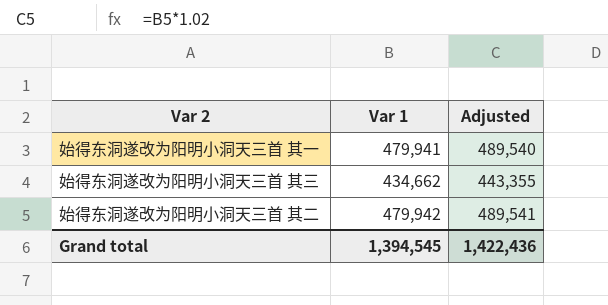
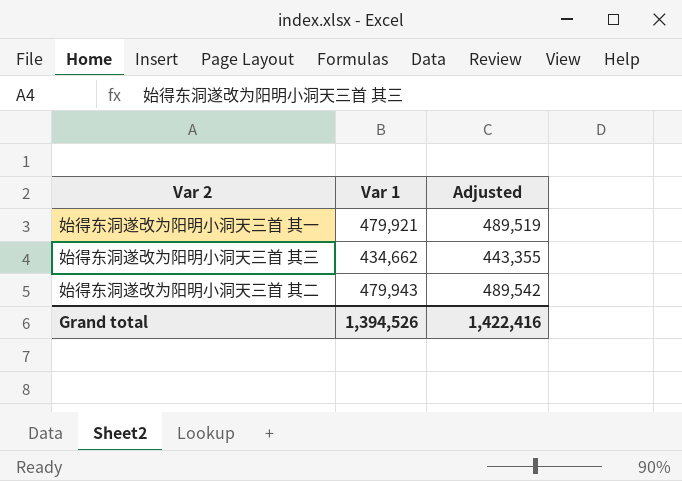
始得东洞遂改为阳明小洞天三首 其一 | Var 1: 479,941 -> 479,921
始得东洞遂改为阳明小洞天三首 其一 | Adjusted: 489,540 -> 489,519
始得东洞遂改为阳明小洞天三首 其二 | Var 1: 479,942 -> 479,943
始得东洞遂改为阳明小洞天三首 其二 | Adjusted: 489,541 -> 489,542
Grand total | Var 1: 1,394,545 -> 1,394,526
Grand total | Adjusted: 1,422,436 -> 1,422,416

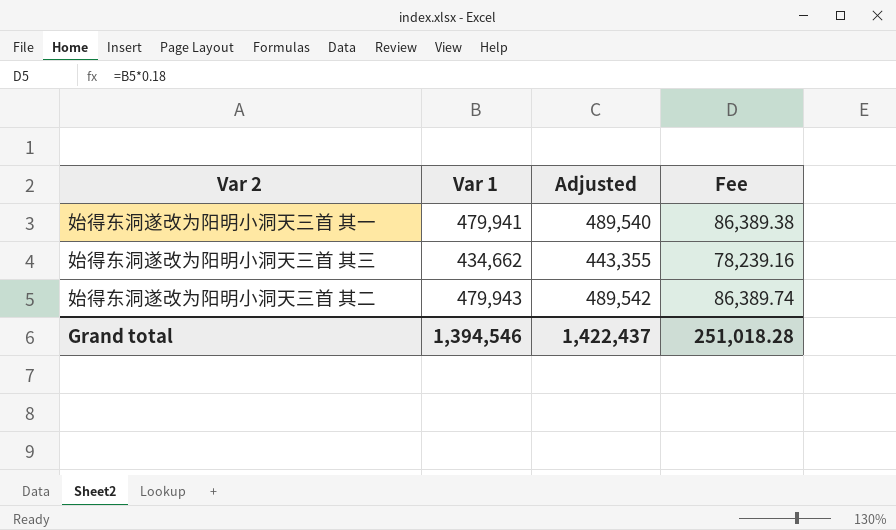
column Fee | formula: none -> [Var 1] * 0.18
始得东洞遂改为阳明小洞天三首 其一 | Var 1: 479,921 -> 479,941
始得东洞遂改为阳明小洞天三首 其一 | Adjusted: 489,519 -> 489,540
Grand total | Var 1: 1,394,526 -> 1,394,546
Grand total | Adjusted: 1,422,416 -> 1,422,437

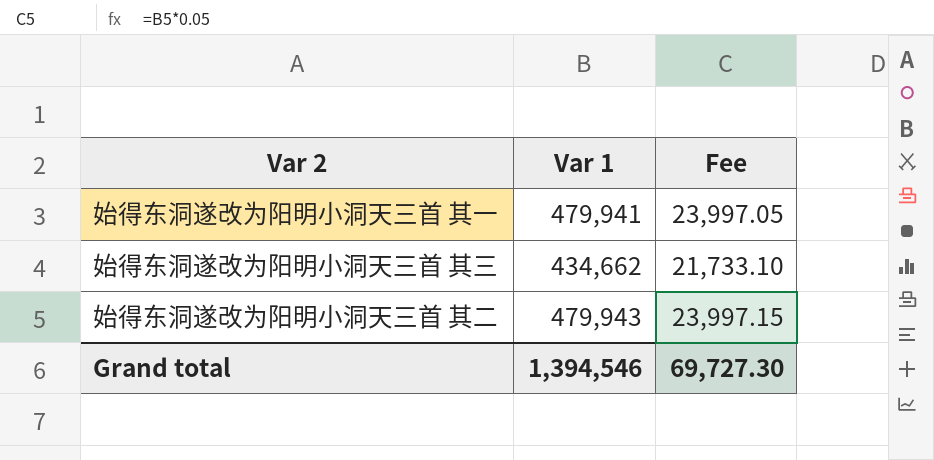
column Adjusted | formula: [Var 1] * 1.02 -> none
column Fee | formula: [Var 1] * 0.18 -> [Var 1] * 0.05
Grand total | Fee: 251,018.28 -> 69,727.30

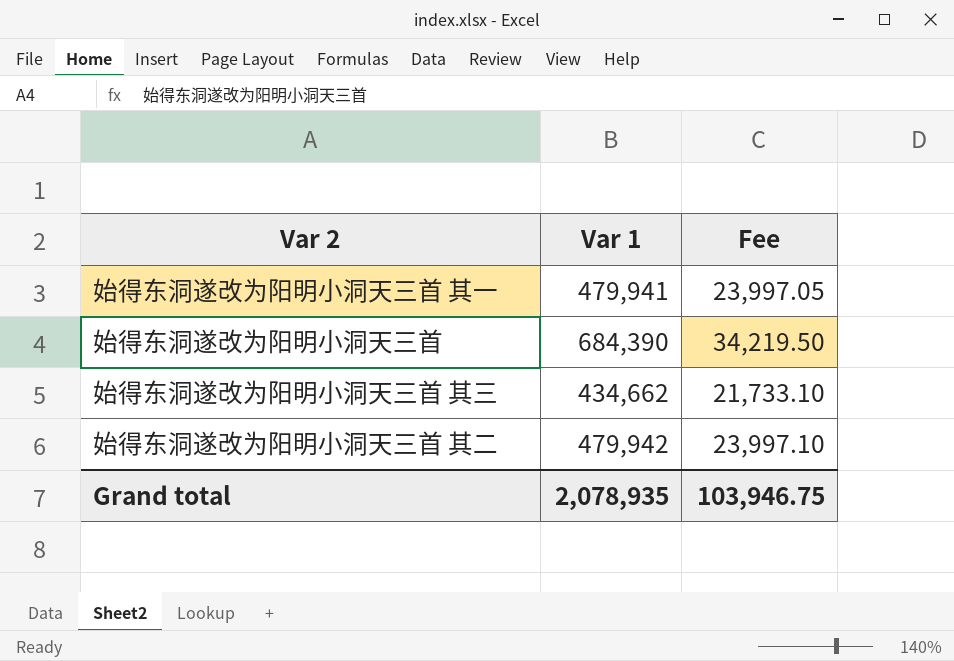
row 始得东洞遂改为阳明小洞天三首: none -> 684,390 | 34,219.50
始得东洞遂改为阳明小洞天三首 其二 | Var 1: 479,943 -> 479,942
始得东洞遂改为阳明小洞天三首 其二 | Fee: 23,997.15 -> 23,997.10
Grand total | Var 1: 1,394,546 -> 2,078,935
Grand total | Fee: 69,727.30 -> 103,946.75

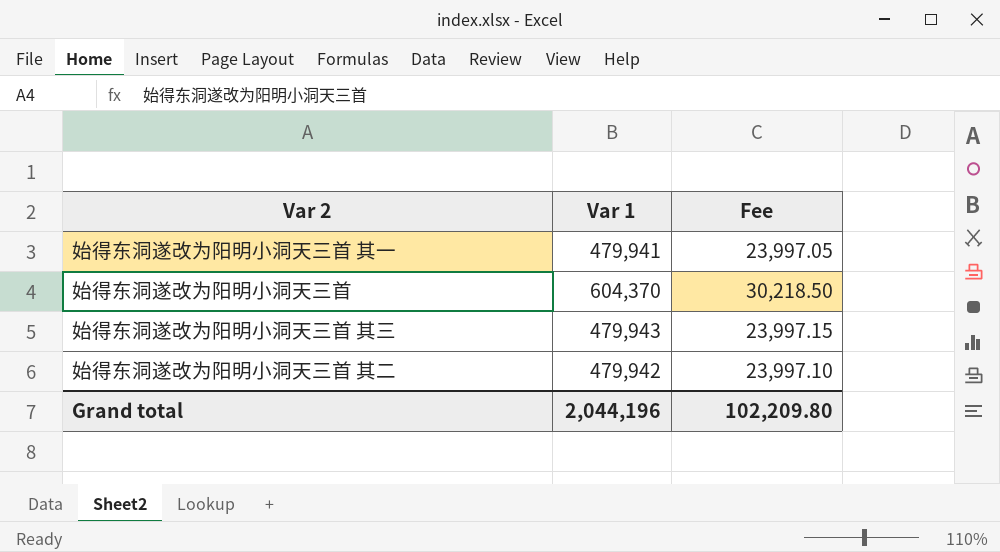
始得东洞遂改为阳明小洞天三首 | Var 1: 684,390 -> 604,370
始得东洞遂改为阳明小洞天三首 | Fee: 34,219.50 -> 30,218.50
始得东洞遂改为阳明小洞天三首 其三 | Var 1: 434,662 -> 479,943
始得东洞遂改为阳明小洞天三首 其三 | Fee: 21,733.10 -> 23,997.15
Grand total | Var 1: 2,078,935 -> 2,044,196
Grand total | Fee: 103,946.75 -> 102,209.80

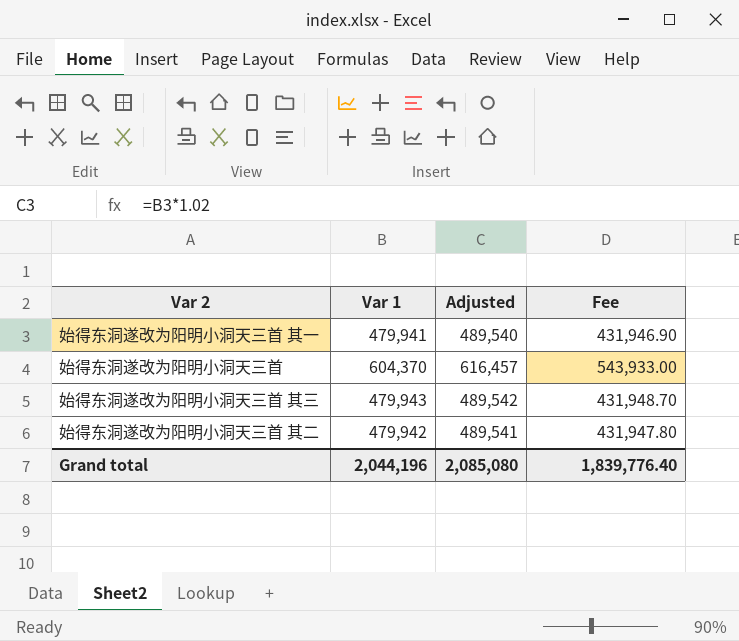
column Adjusted | formula: none -> [Var 1] * 1.02
column Fee | formula: [Var 1] * 0.05 -> [Var 1] * 0.9
Grand total | Fee: 102,209.80 -> 1,839,776.40

